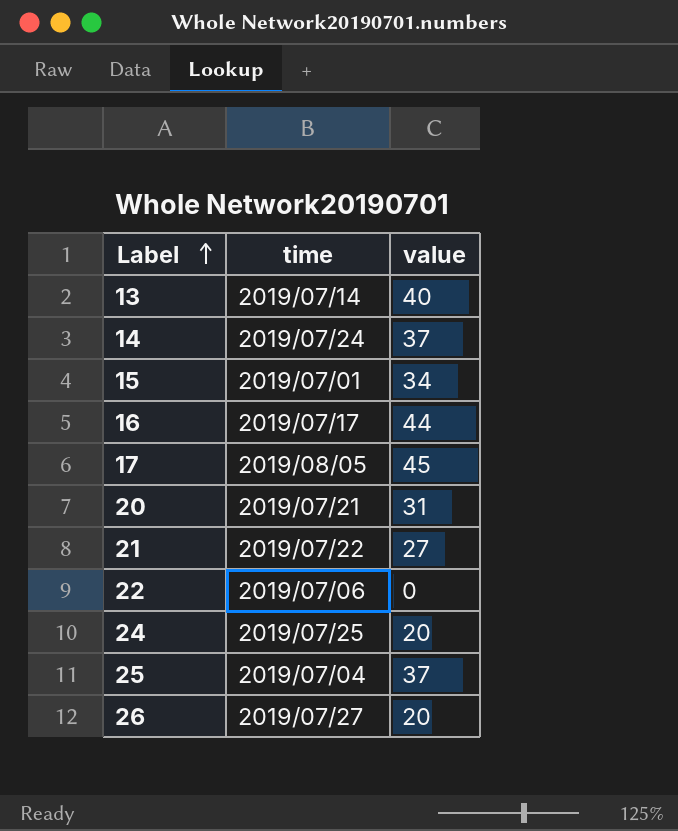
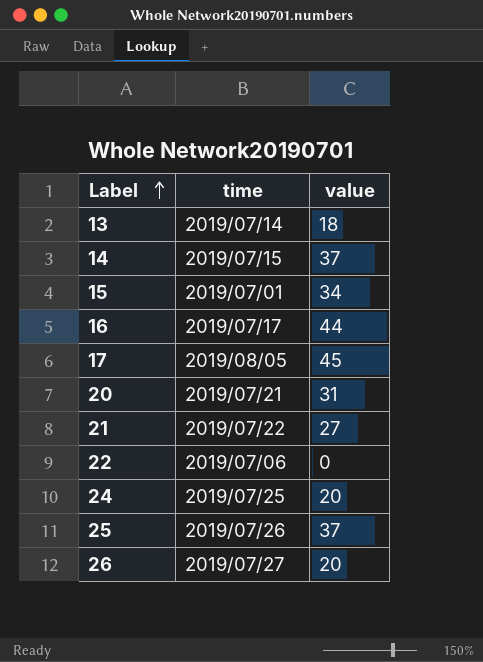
13 | value: 40 -> 18
14 | time: 2019/07/24 -> 2019/07/15
25 | time: 2019/07/04 -> 2019/07/26

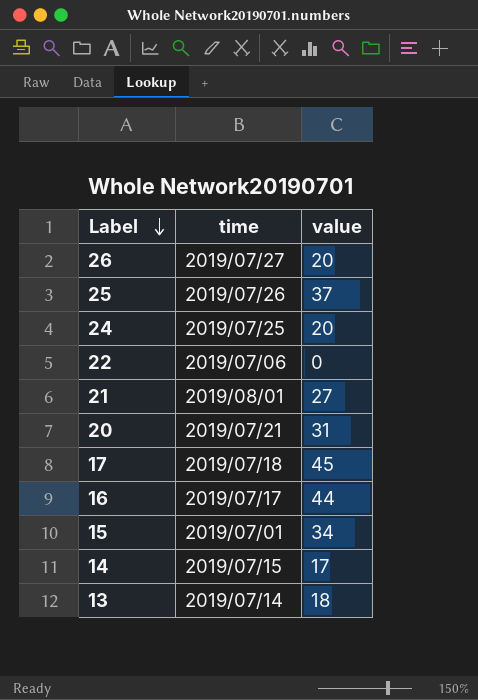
row order: Label ascending -> Label descending
21 | time: 2019/07/22 -> 2019/08/01
17 | time: 2019/08/05 -> 2019/07/18
14 | value: 37 -> 17

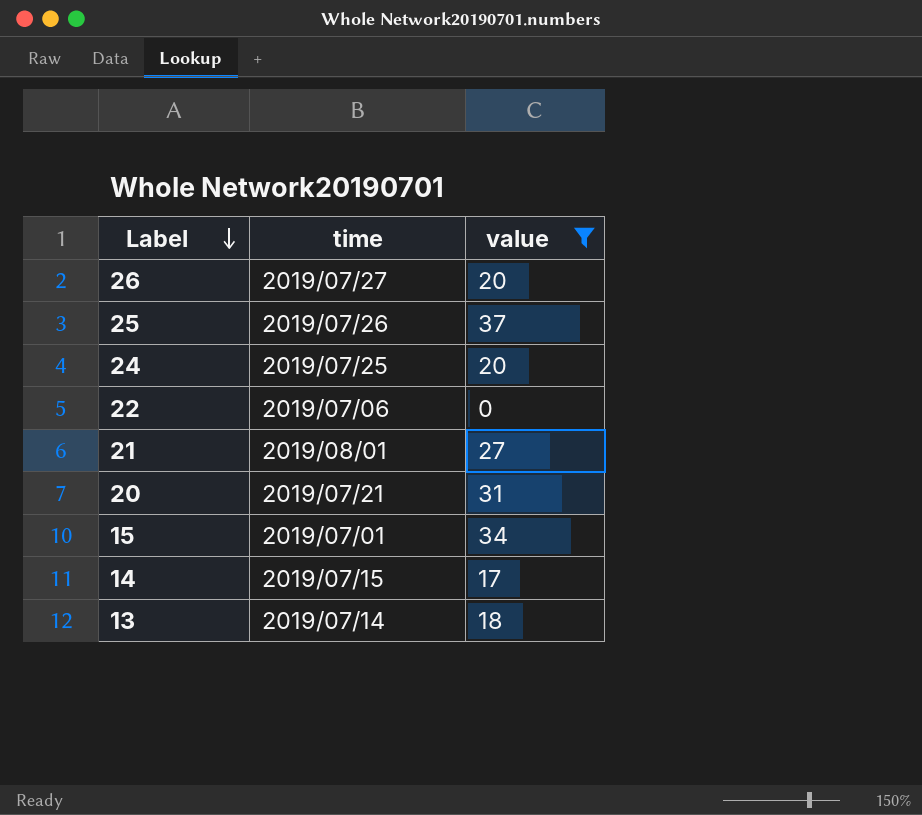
filter: none -> value <= 37

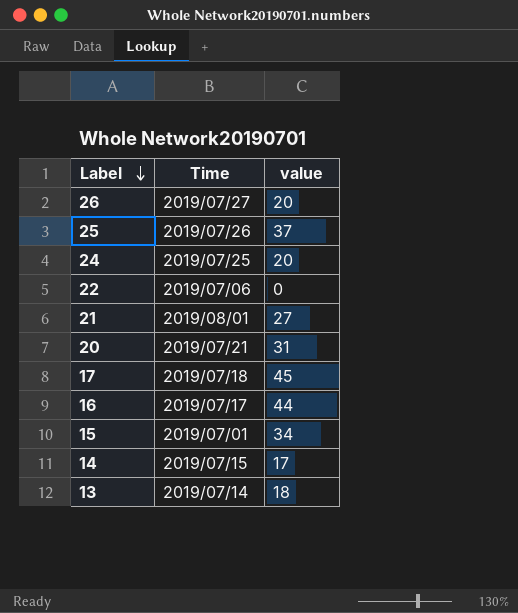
filter: value <= 37 -> none
column name: time -> Time

